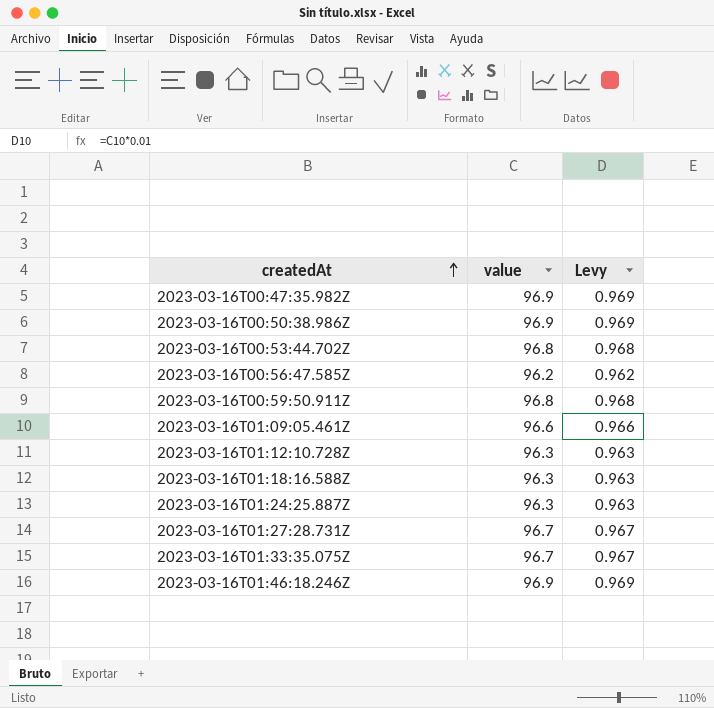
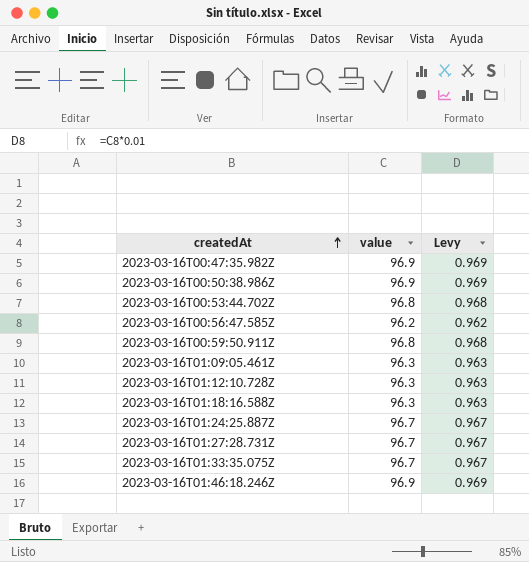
2023-03-16T01:09:05.461Z | value: 96.6 -> 96.3
2023-03-16T01:09:05.461Z | Levy: 0.966 -> 0.963
2023-03-16T01:24:25.887Z | value: 96.3 -> 96.7
2023-03-16T01:24:25.887Z | Levy: 0.963 -> 0.967

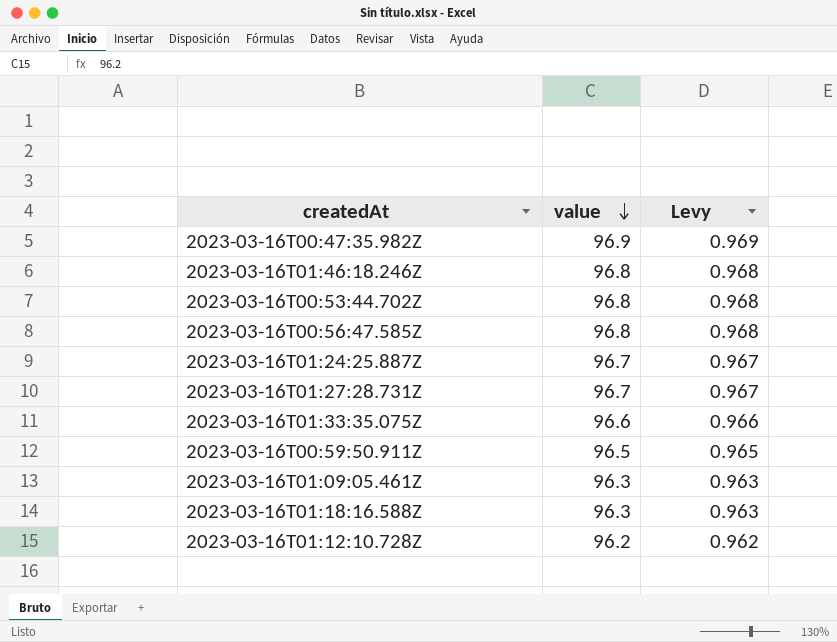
row order: createdAt ascending -> value descending
row 2023-03-16T00:50:38.986Z: 96.9 | 0.969 -> none
2023-03-16T01:46:18.246Z | value: 96.9 -> 96.8
2023-03-16T01:46:18.246Z | Levy: 0.969 -> 0.968
2023-03-16T00:56:47.585Z | value: 96.2 -> 96.8
2023-03-16T00:56:47.585Z | Levy: 0.962 -> 0.968
2023-03-16T01:33:35.075Z | value: 96.7 -> 96.6
2023-03-16T01:33:35.075Z | Levy: 0.967 -> 0.966
2023-03-16T00:59:50.911Z | value: 96.8 -> 96.5
2023-03-16T00:59:50.911Z | Levy: 0.968 -> 0.965
2023-03-16T01:12:10.728Z | value: 96.3 -> 96.2
2023-03-16T01:12:10.728Z | Levy: 0.963 -> 0.962

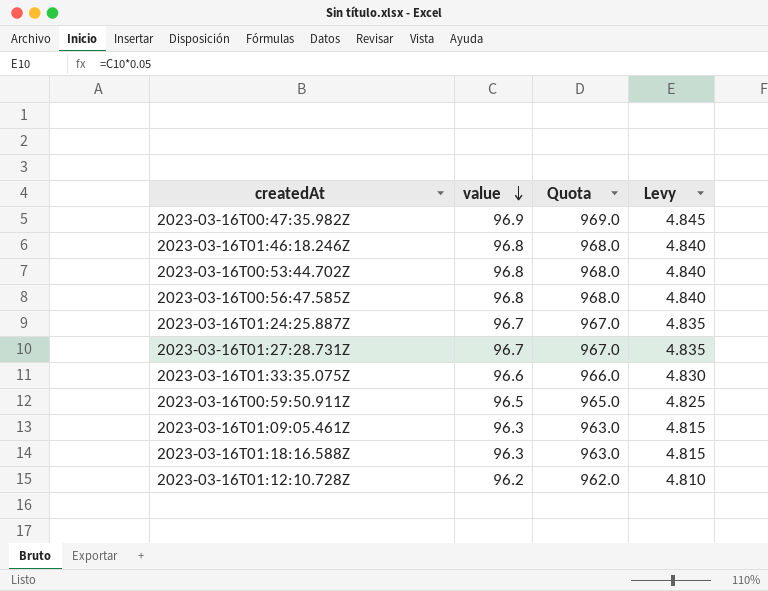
column Quota | formula: none -> [value] * 10
column Levy | formula: [value] * 0.01 -> [value] * 0.05

